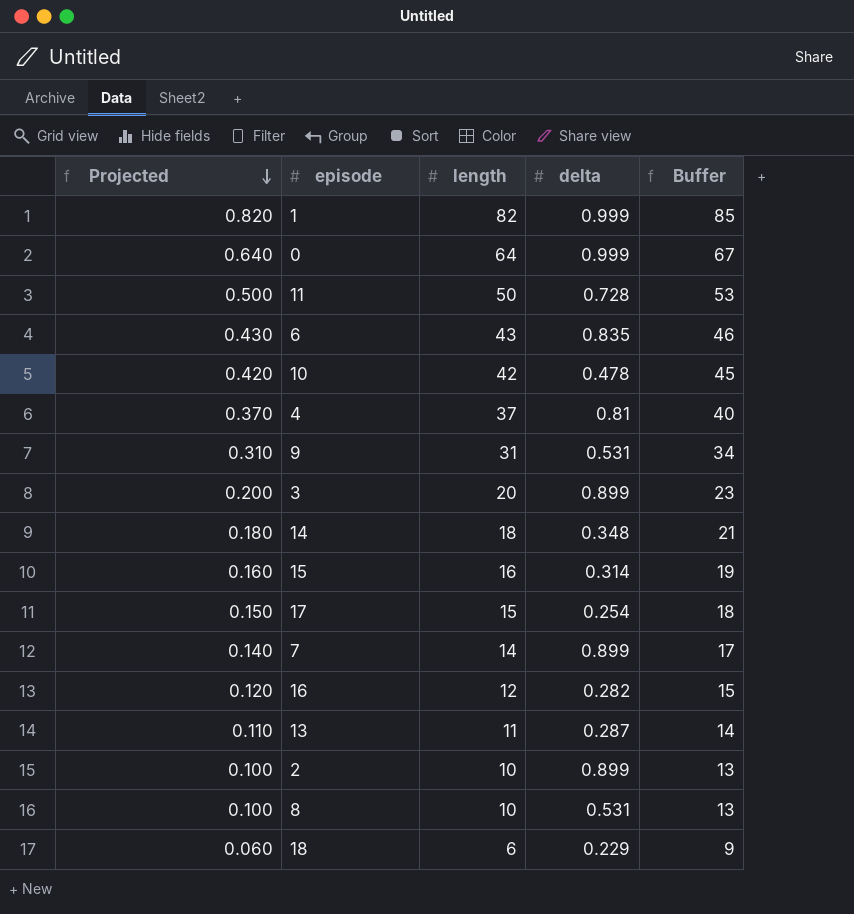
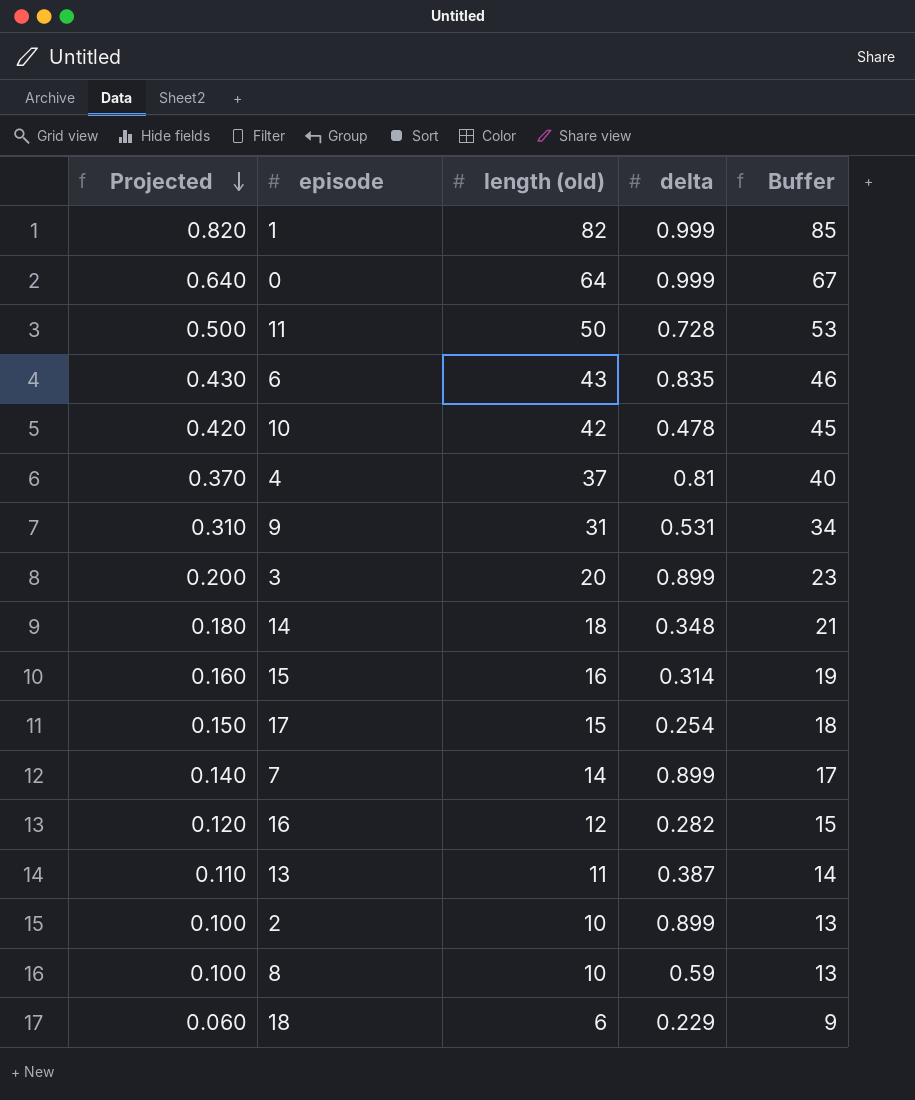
column name: length -> length (old)
13 | delta: 0.287 -> 0.387
8 | delta: 0.531 -> 0.59

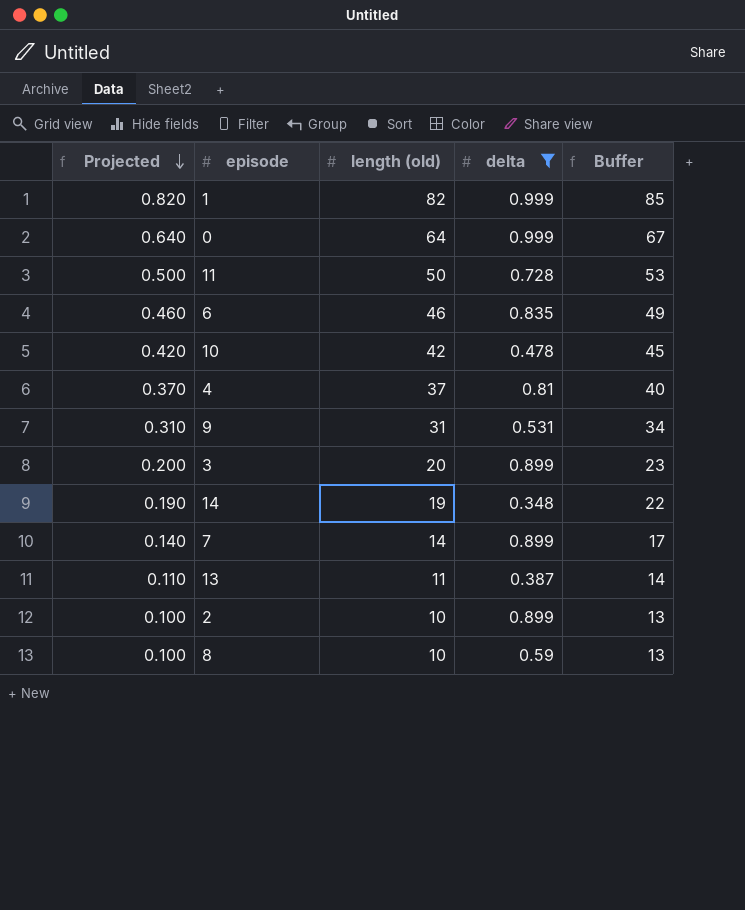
filter: none -> delta >= 0.348
6 | Projected: 0.430 -> 0.460
6 | length (old): 43 -> 46
6 | Buffer: 46 -> 49
14 | Projected: 0.180 -> 0.190
14 | length (old): 18 -> 19
14 | Buffer: 21 -> 22

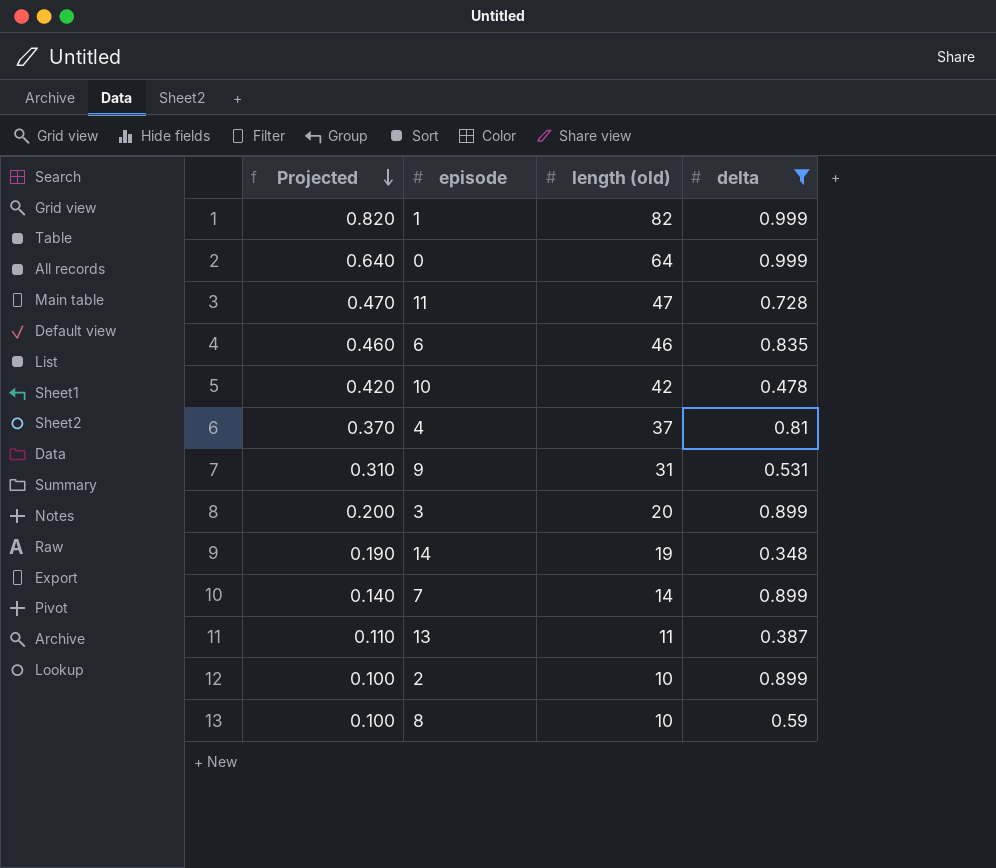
column Buffer | formula: [length (old)] + 3 -> none
11 | Projected: 0.500 -> 0.470
11 | length (old): 50 -> 47

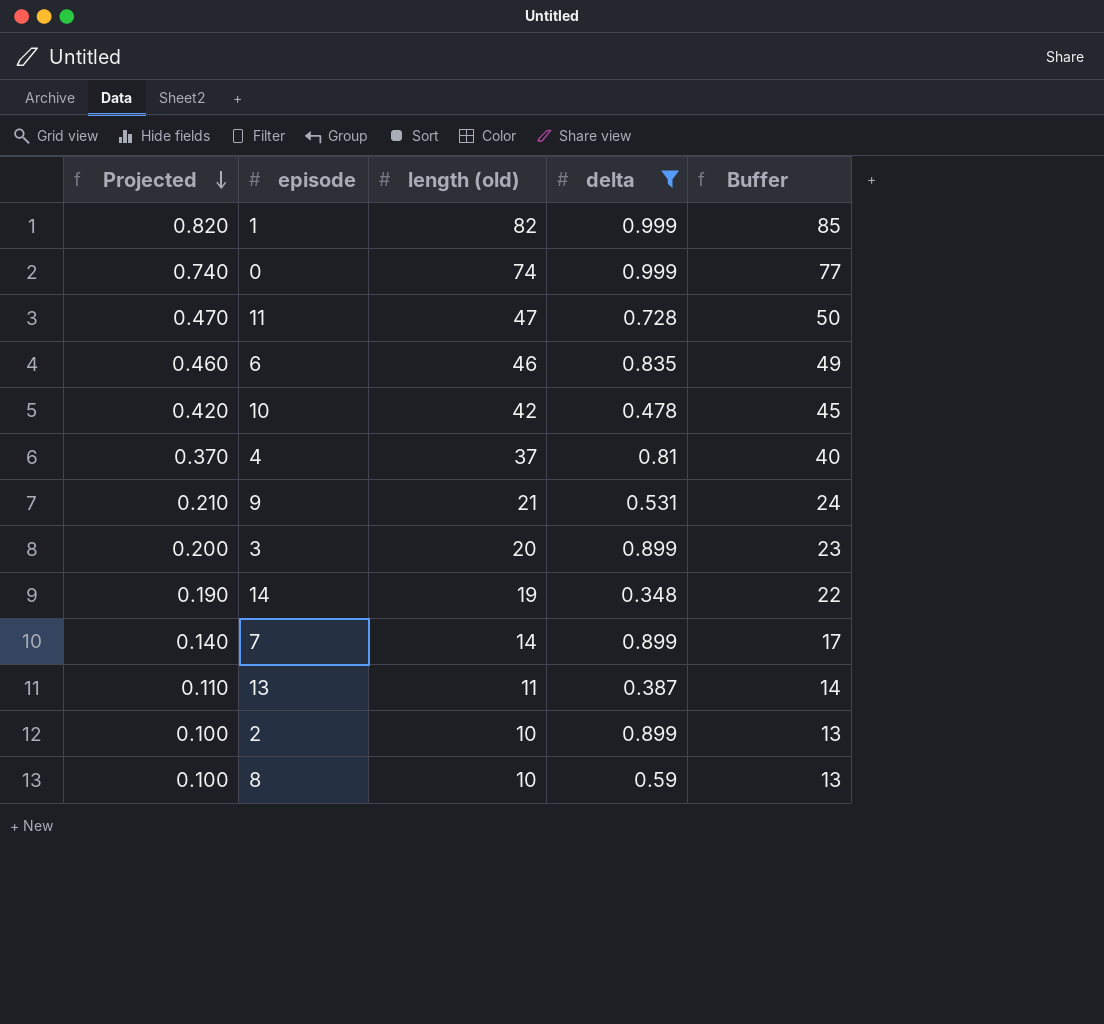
column Buffer | formula: none -> [length (old)] + 3
0 | Projected: 0.640 -> 0.740
0 | length (old): 64 -> 74
9 | Projected: 0.310 -> 0.210
9 | length (old): 31 -> 21

